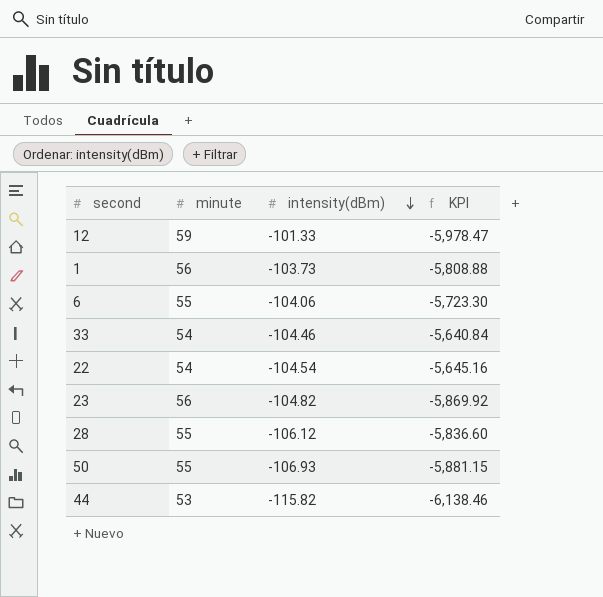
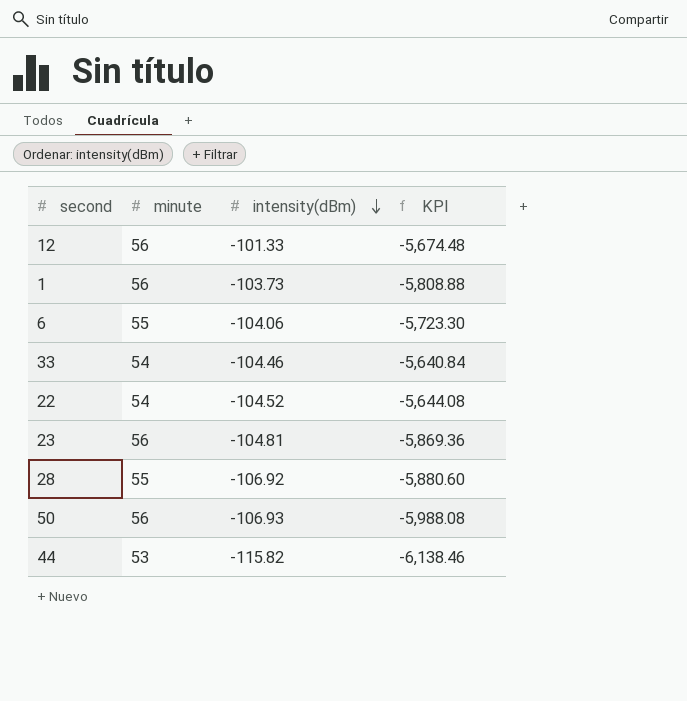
12 | minute: 59 -> 56
12 | KPI: -5,978.47 -> -5,674.48
22 | intensity(dBm): -104.54 -> -104.52
22 | KPI: -5,645.16 -> -5,644.08
23 | intensity(dBm): -104.82 -> -104.81
23 | KPI: -5,869.92 -> -5,869.36
28 | intensity(dBm): -106.12 -> -106.92
28 | KPI: -5,836.60 -> -5,880.60
50 | minute: 55 -> 56
50 | KPI: -5,881.15 -> -5,988.08

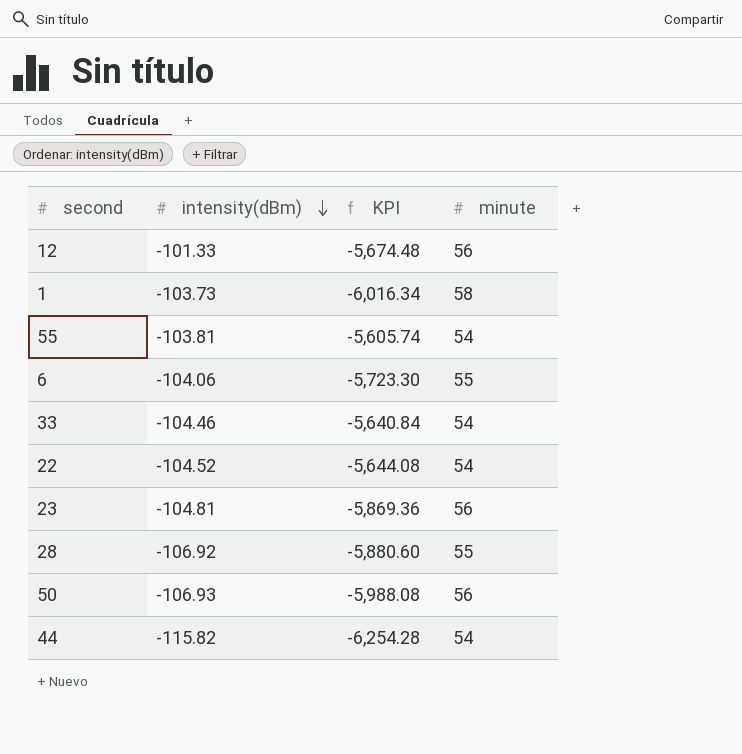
column minute | position: 2 -> 4
1 | KPI: -5,808.88 -> -6,016.34
1 | minute: 56 -> 58
row 55: none -> -103.81 | -5,605.74 | 54
44 | KPI: -6,138.46 -> -6,254.28
44 | minute: 53 -> 54

